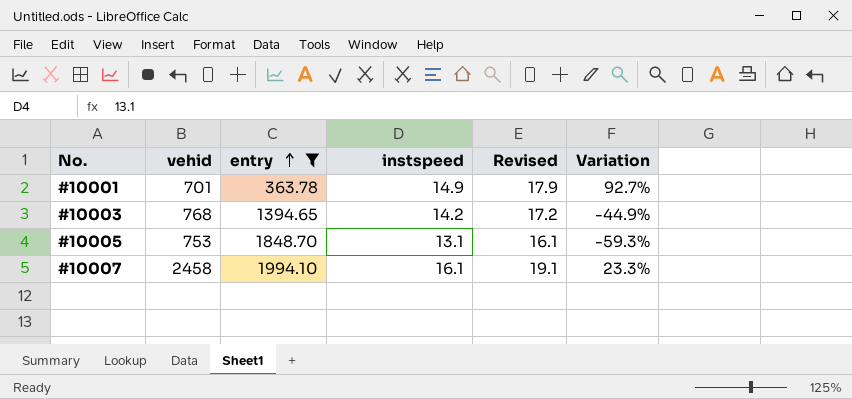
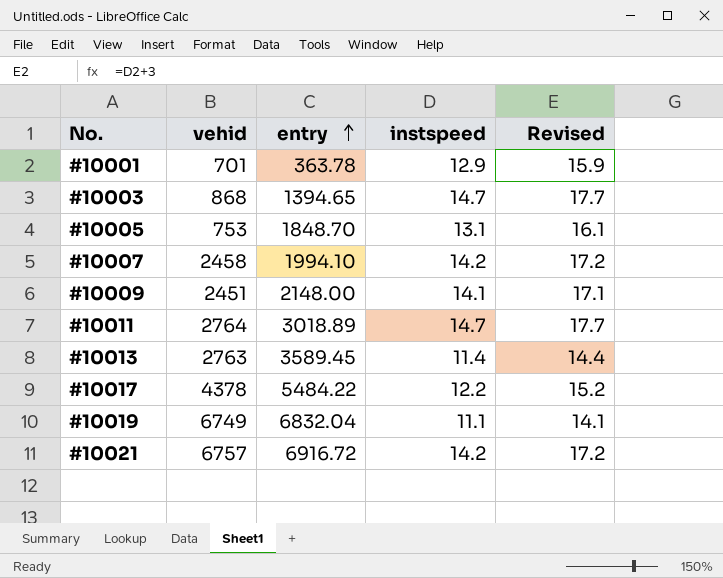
filter: entry <= 1994.10 -> none
column Variation | formula: ([vehid] - [entry]) / [entry] -> none
#10001 | instspeed: 14.9 -> 12.9
#10001 | Revised: 17.9 -> 15.9
#10003 | vehid: 768 -> 868
#10003 | instspeed: 14.2 -> 14.7
#10003 | Revised: 17.2 -> 17.7
#10007 | instspeed: 16.1 -> 14.2
#10007 | Revised: 19.1 -> 17.2

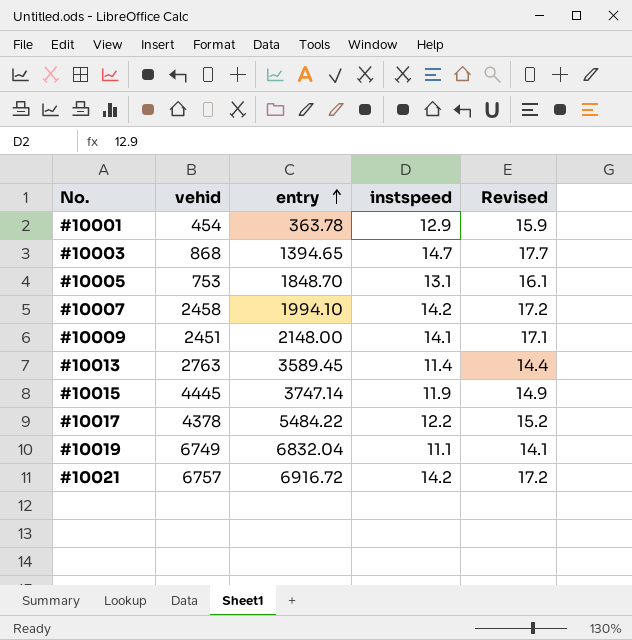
row #10011: 2764 | 3018.89 | 14.7 | 17.7 -> none
#10001 | vehid: 701 -> 454
row #10015: none -> 4445 | 3747.14 | 11.9 | 14.9

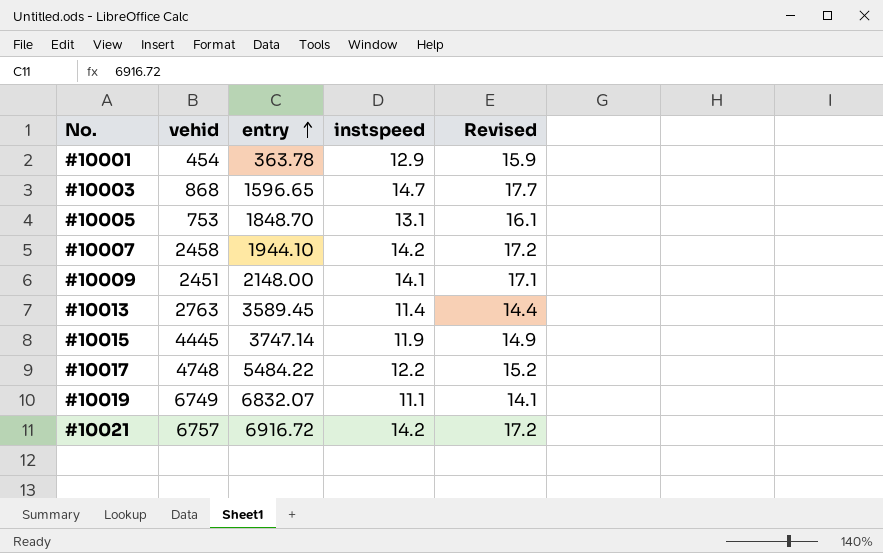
#10003 | entry: 1394.65 -> 1596.65
#10007 | entry: 1994.10 -> 1944.10
#10017 | vehid: 4378 -> 4748
#10019 | entry: 6832.04 -> 6832.07

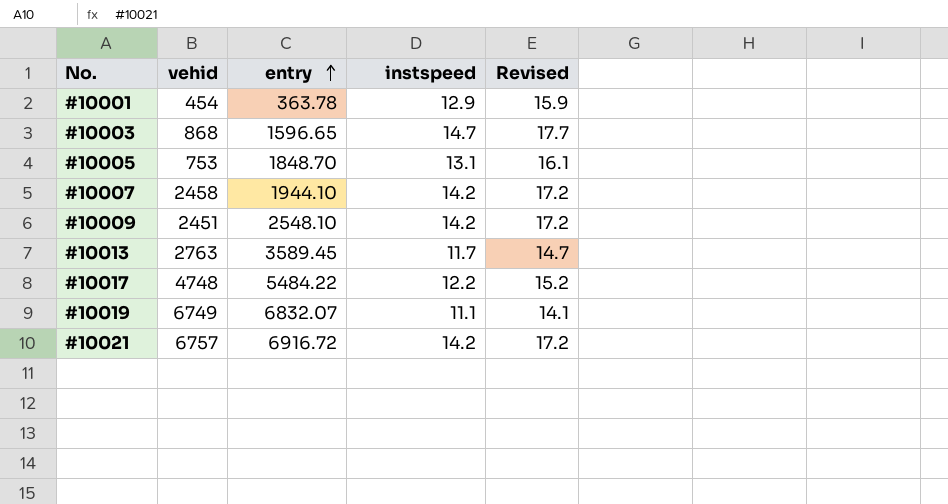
row #10015: 4445 | 3747.14 | 11.9 | 14.9 -> none
#10009 | entry: 2148.00 -> 2548.10
#10009 | instspeed: 14.1 -> 14.2
#10009 | Revised: 17.1 -> 17.2
#10013 | instspeed: 11.4 -> 11.7
#10013 | Revised: 14.4 -> 14.7

